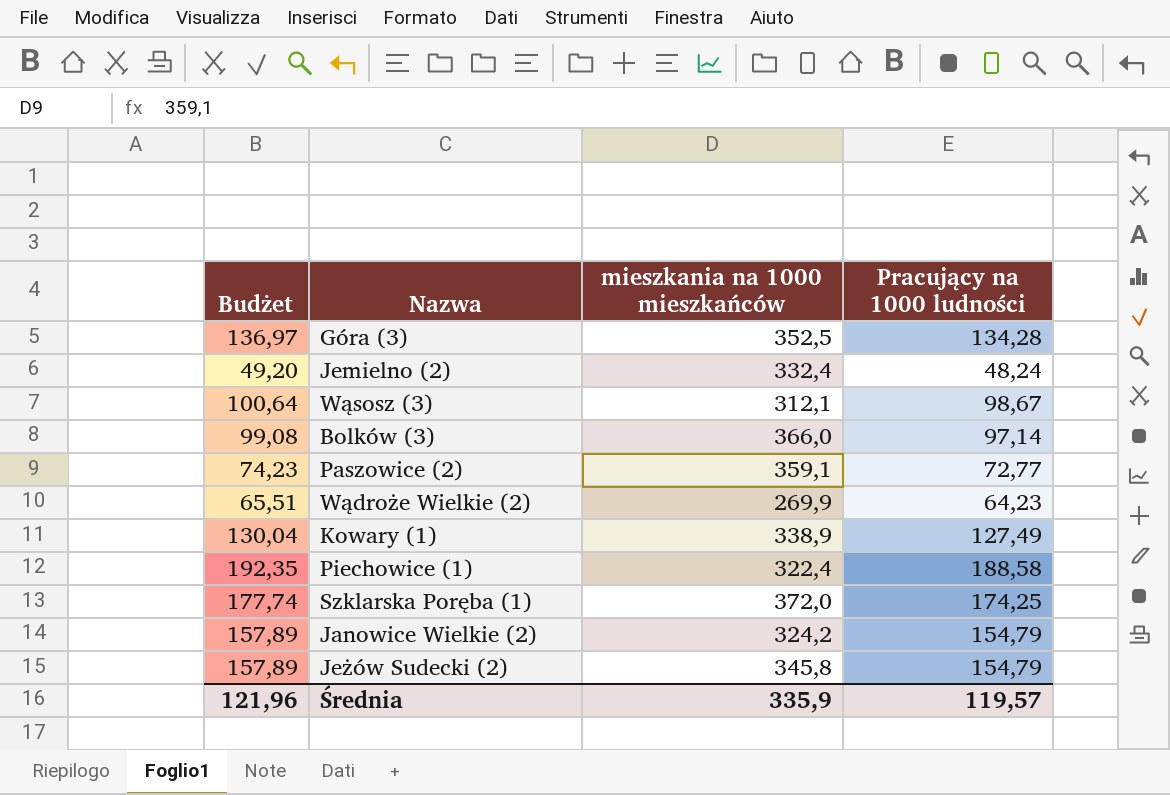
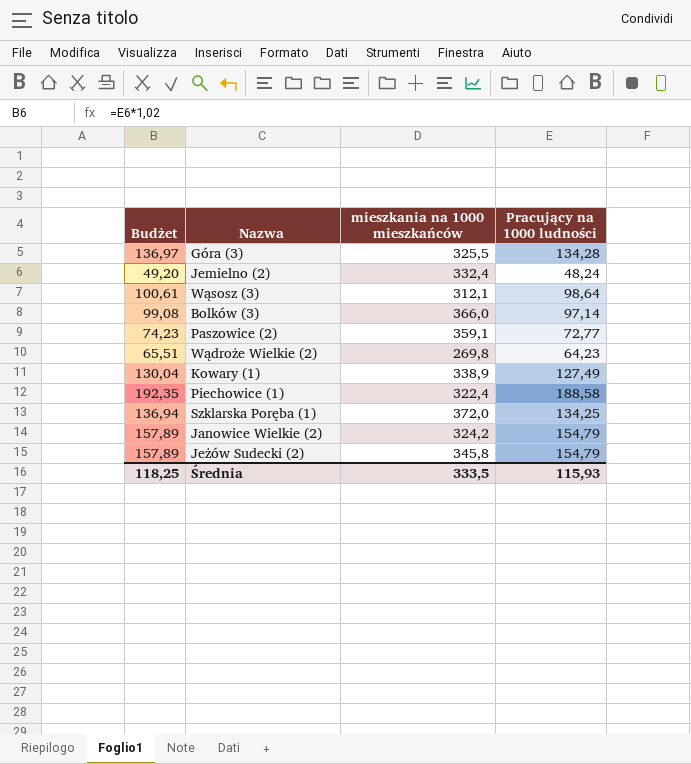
Góra (3) | mieszkania na 1000 mieszkańców: 352,5 -> 325,5
Wąsosz (3) | Budżet: 100,64 -> 100,61
Wąsosz (3) | Pracujący na 1000 ludności: 98,67 -> 98,64
Wądroże Wielkie (2) | mieszkania na 1000 mieszkańców: 269,9 -> 269,8
Szklarska Poręba (1) | Budżet: 177,74 -> 136,94
Szklarska Poręba (1) | Pracujący na 1000 ludności: 174,25 -> 134,25
Średnia | Budżet: 121,96 -> 118,25
Średnia | mieszkania na 1000 mieszkańców: 335,9 -> 333,5
Średnia | Pracujący na 1000 ludności: 119,57 -> 115,93

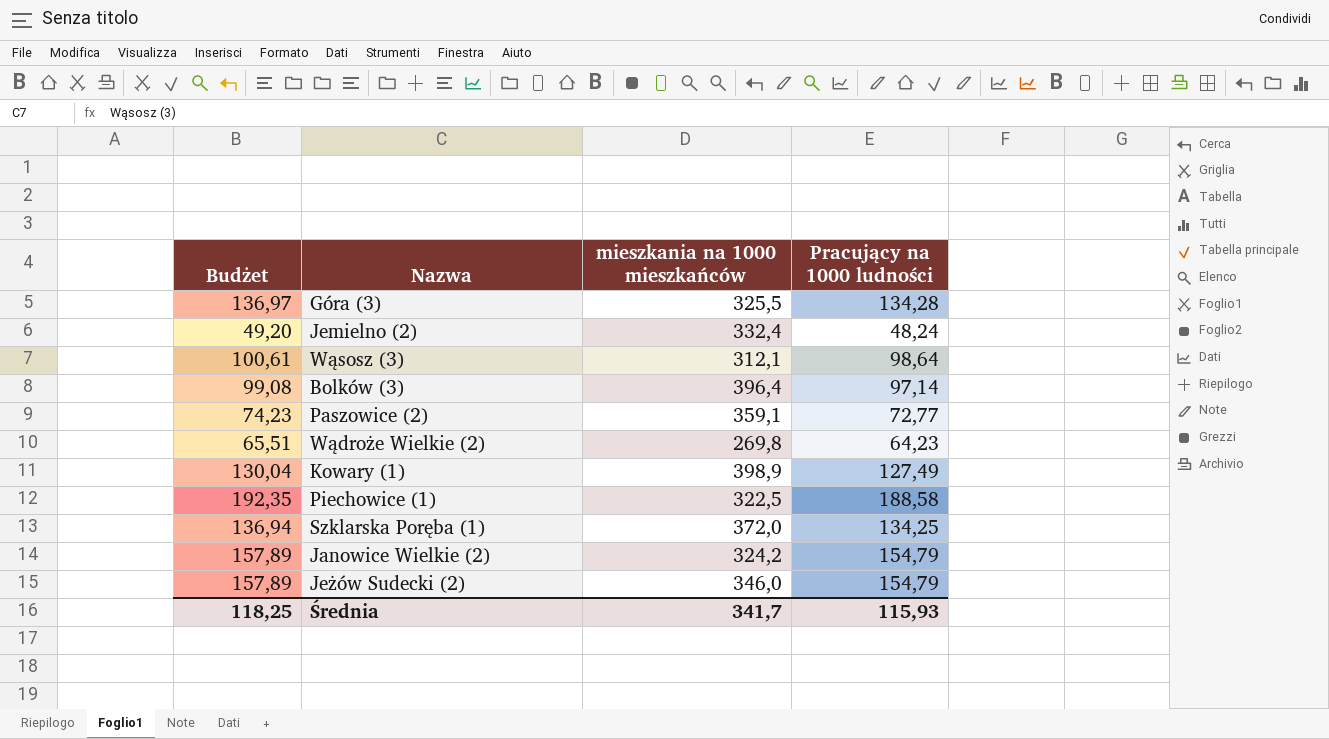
Bolków (3) | mieszkania na 1000 mieszkańców: 366,0 -> 396,4
Kowary (1) | mieszkania na 1000 mieszkańców: 338,9 -> 398,9
Piechowice (1) | mieszkania na 1000 mieszkańców: 322,4 -> 322,5
Jeżów Sudecki (2) | mieszkania na 1000 mieszkańców: 345,8 -> 346,0
Średnia | mieszkania na 1000 mieszkańców: 333,5 -> 341,7

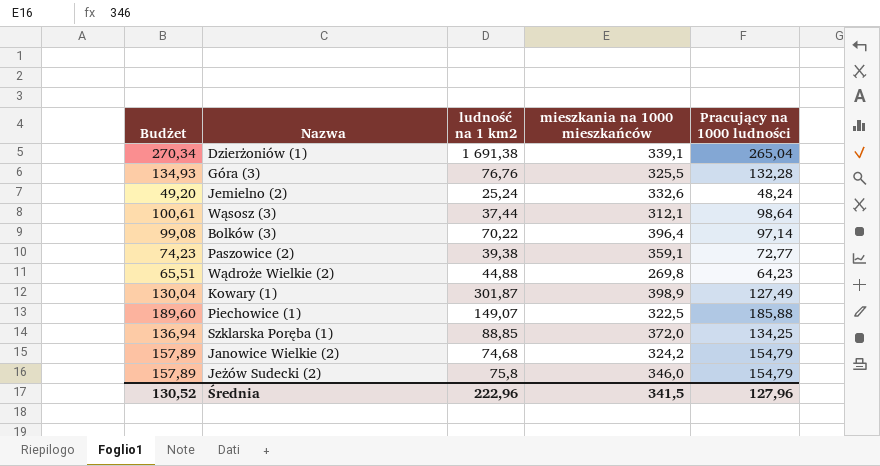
column ludność na 1 km2 | position: none -> 3
row Dzierżoniów (1): none -> 270,34 | 1 691,38 | 339,1 | 265,04
Góra (3) | Budżet: 136,97 -> 134,93
Góra (3) | Pracujący na 1000 ludności: 134,28 -> 132,28
Jemielno (2) | mieszkania na 1000 mieszkańców: 332,4 -> 332,6
Piechowice (1) | Budżet: 192,35 -> 189,60
Piechowice (1) | Pracujący na 1000 ludności: 188,58 -> 185,88
Średnia | Budżet: 118,25 -> 130,52
Średnia | mieszkania na 1000 mieszkańców: 341,7 -> 341,5
Średnia | Pracujący na 1000 ludności: 115,93 -> 127,96

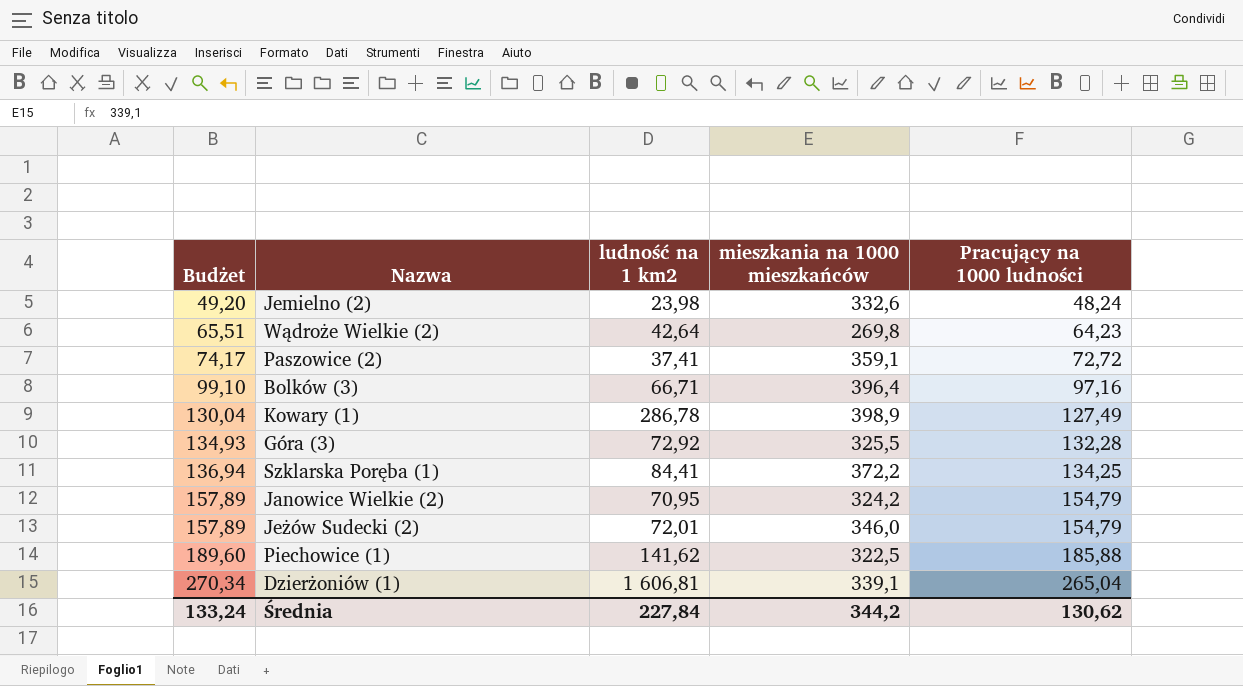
row order: none -> Budżet ascending
row Wąsosz (3): 100,61 | 37,44 | 312,1 | 98,64 -> none
Jemielno (2) | ludność na 1 km2: 25,24 -> 23,98
Wądroże Wielkie (2) | ludność na 1 km2: 44,88 -> 42,64
Paszowice (2) | Budżet: 74,23 -> 74,17
Paszowice (2) | ludność na 1 km2: 39,38 -> 37,41
Paszowice (2) | Pracujący na 1000 ludności: 72,77 -> 72,72
Bolków (3) | Budżet: 99,08 -> 99,10
Bolków (3) | ludność na 1 km2: 70,22 -> 66,71
Bolków (3) | Pracujący na 1000 ludności: 97,14 -> 97,16
Kowary (1) | ludność na 1 km2: 301,87 -> 286,78
Góra (3) | ludność na 1 km2: 76,76 -> 72,92
Szklarska Poręba (1) | ludność na 1 km2: 88,85 -> 84,41
Szklarska Poręba (1) | mieszkania na 1000 mieszkańców: 372,0 -> 372,2
Janowice Wielkie (2) | ludność na 1 km2: 74,68 -> 70,95
Jeżów Sudecki (2) | ludność na 1 km2: 75,8 -> 72,01
Piechowice (1) | ludność na 1 km2: 149,07 -> 141,62
Dzierżoniów (1) | ludność na 1 km2: 1 691,38 -> 1 606,81
Średnia | Budżet: 130,52 -> 133,24
Średnia | ludność na 1 km2: 222,96 -> 227,84
Średnia | mieszkania na 1000 mieszkańców: 341,5 -> 344,2
Średnia | Pracujący na 1000 ludności: 127,96 -> 130,62

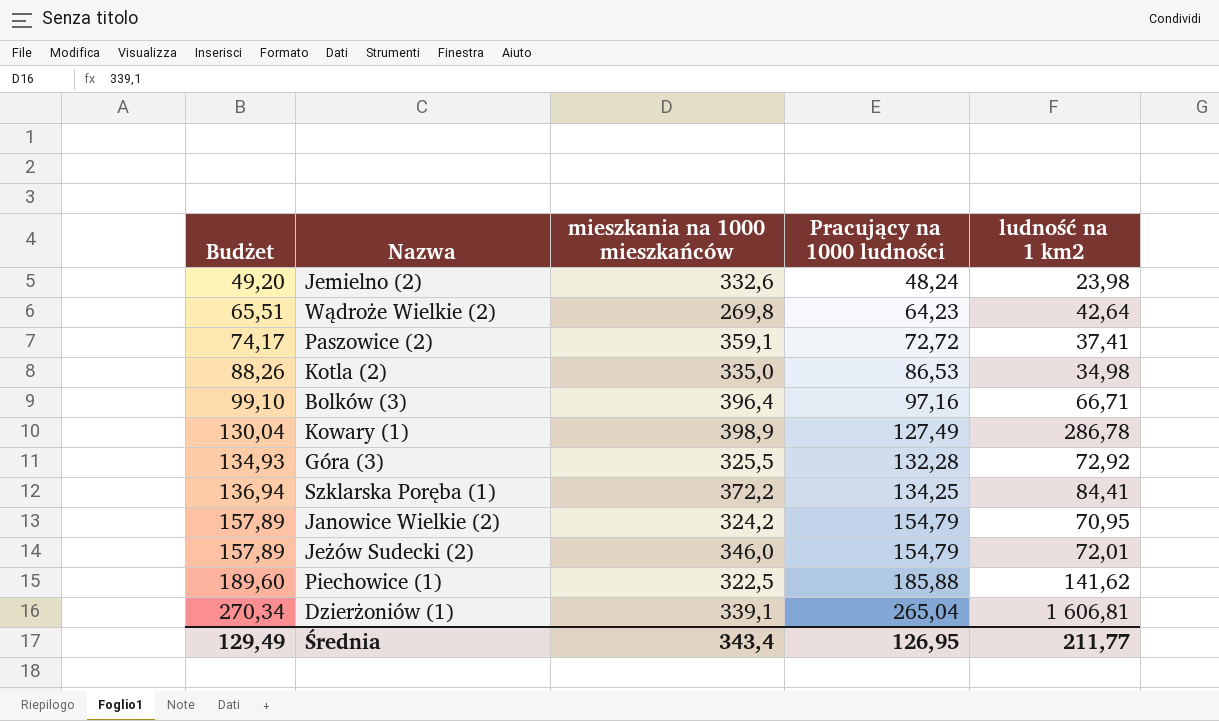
column ludność na 1 km2 | position: 3 -> 5
row Kotla (2): none -> 88,26 | 335,0 | 86,53 | 34,98
Średnia | Budżet: 133,24 -> 129,49
Średnia | mieszkania na 1000 mieszkańców: 344,2 -> 343,4
Średnia | Pracujący na 1000 ludności: 130,62 -> 126,95
Średnia | ludność na 1 km2: 227,84 -> 211,77

